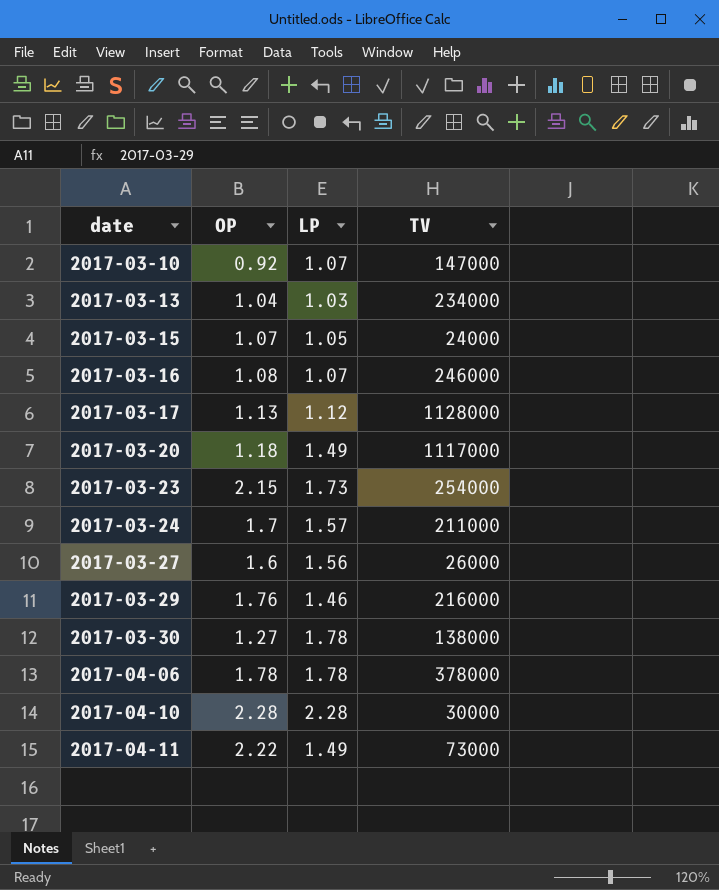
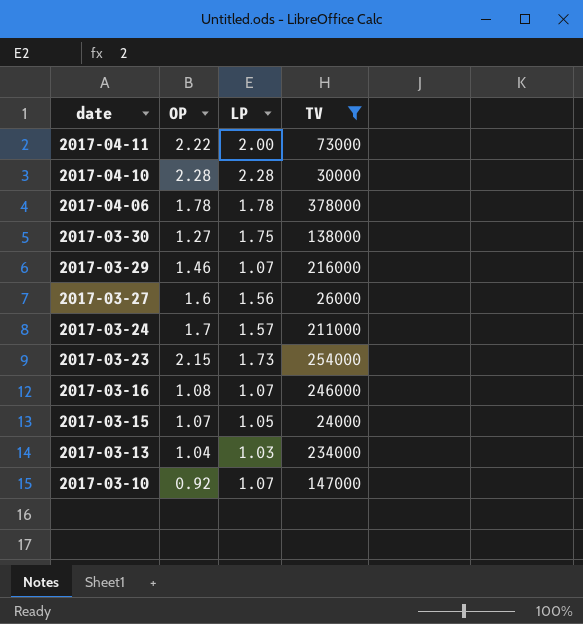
filter: none -> TV <= 378000
row order: date ascending -> date descending
2017-04-11 | LP: 1.49 -> 2.00
2017-03-30 | LP: 1.78 -> 1.75
2017-03-29 | OP: 1.76 -> 1.46
2017-03-29 | LP: 1.46 -> 1.07

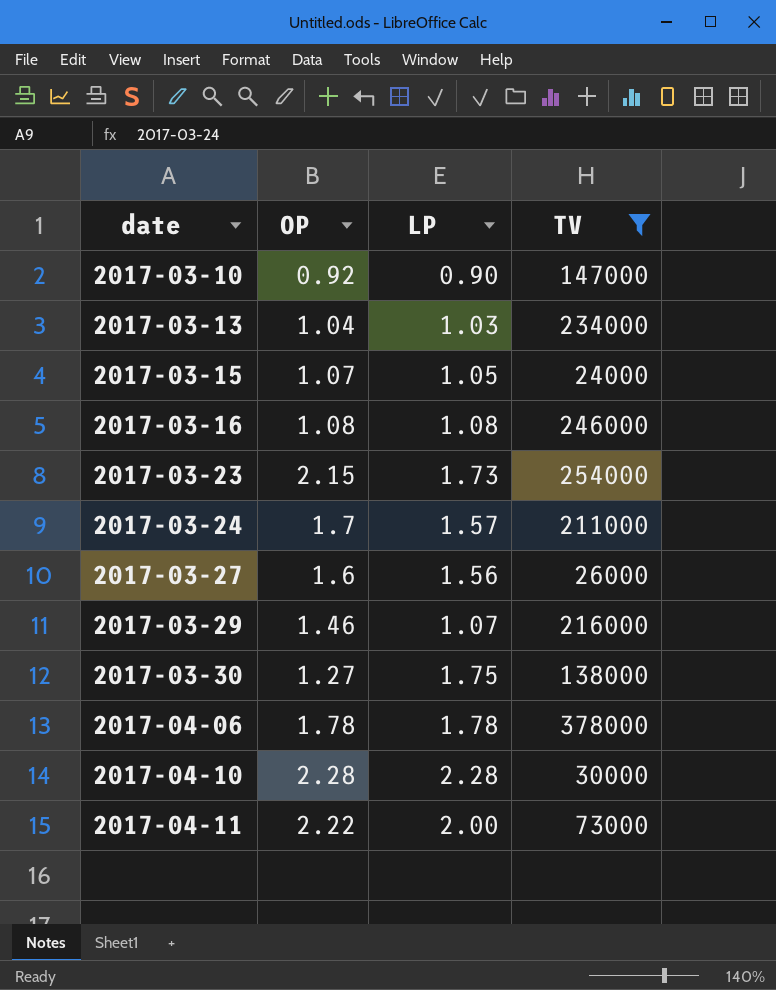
row order: date descending -> date ascending
2017-03-10 | LP: 1.07 -> 0.90
2017-03-16 | LP: 1.07 -> 1.08

